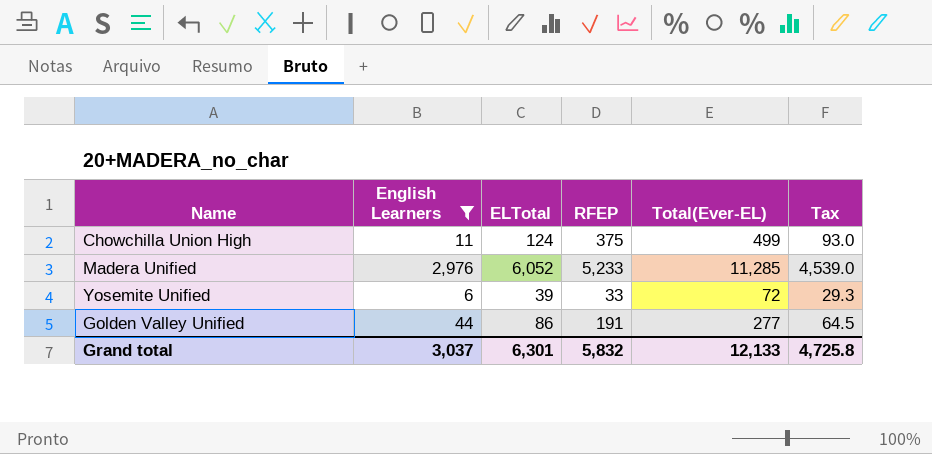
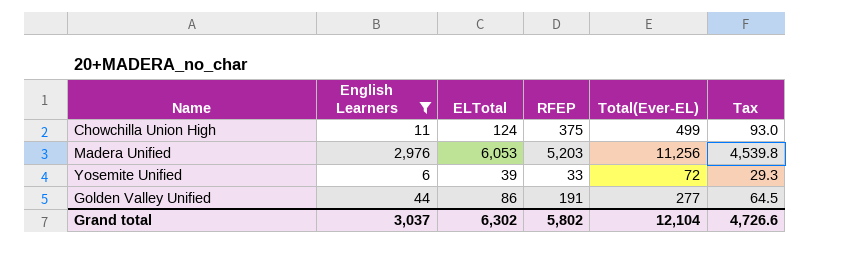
Madera Unified | ELTotal: 6,052 -> 6,053
Madera Unified | RFEP: 5,233 -> 5,203
Madera Unified | Total(Ever-EL): 11,285 -> 11,256
Madera Unified | Tax: 4,539.0 -> 4,539.8
Grand total | ELTotal: 6,301 -> 6,302
Grand total | RFEP: 5,832 -> 5,802
Grand total | Total(Ever-EL): 12,133 -> 12,104
Grand total | Tax: 4,725.8 -> 4,726.6

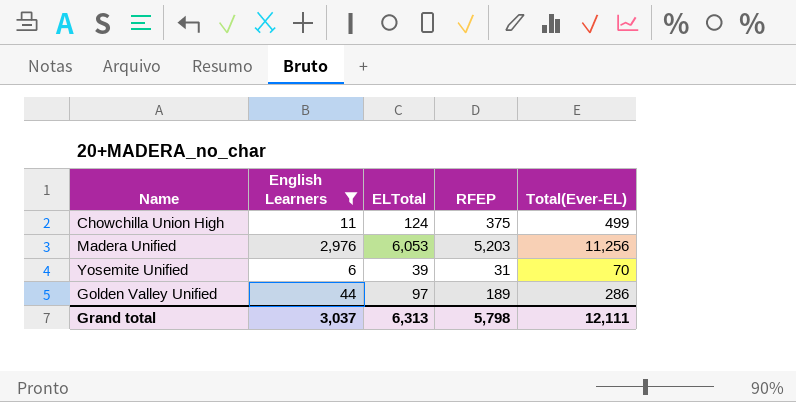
column Tax | formula: [ELTotal] * 0.75 -> none
Yosemite Unified | RFEP: 33 -> 31
Yosemite Unified | Total(Ever-EL): 72 -> 70
Golden Valley Unified | ELTotal: 86 -> 97
Golden Valley Unified | RFEP: 191 -> 189
Golden Valley Unified | Total(Ever-EL): 277 -> 286
Grand total | ELTotal: 6,302 -> 6,313
Grand total | RFEP: 5,802 -> 5,798
Grand total | Total(Ever-EL): 12,104 -> 12,111

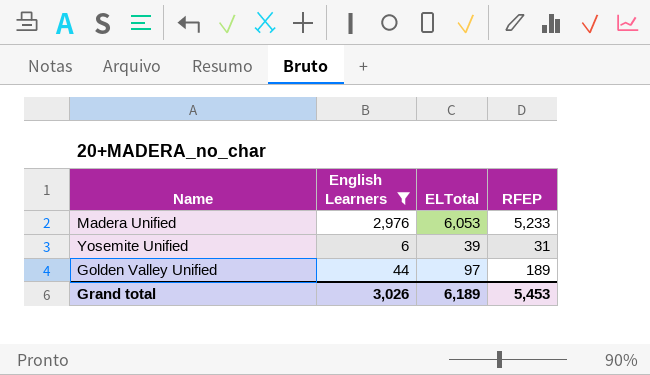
column Total(Ever-EL) | formula: [ELTotal] + [RFEP] -> none
row Chowchilla Union High: 11 | 124 | 375 | 499 -> none
Madera Unified | RFEP: 5,203 -> 5,233
Grand total | English Learners: 3,037 -> 3,026
Grand total | ELTotal: 6,313 -> 6,189
Grand total | RFEP: 5,798 -> 5,453

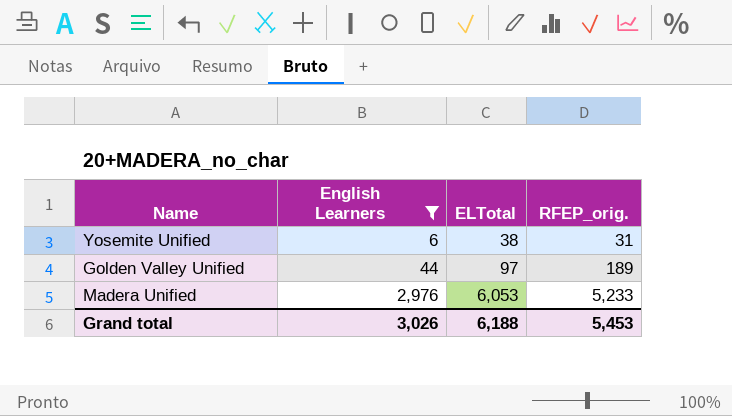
row order: none -> English Learners ascending
column name: RFEP -> RFEP_orig.
Yosemite Unified | ELTotal: 39 -> 38
Grand total | ELTotal: 6,189 -> 6,188

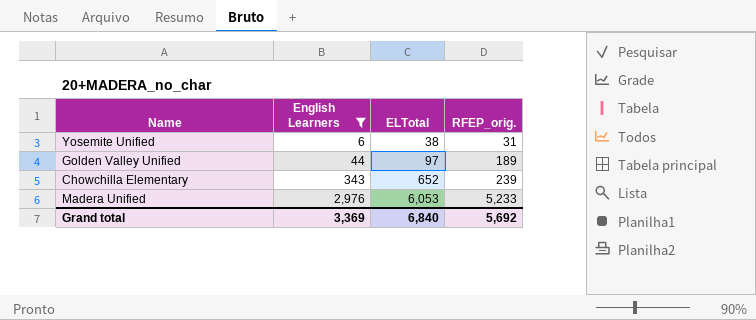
row Chowchilla Elementary: none -> 343 | 652 | 239
Grand total | English Learners: 3,026 -> 3,369
Grand total | ELTotal: 6,188 -> 6,840
Grand total | RFEP_orig.: 5,453 -> 5,692

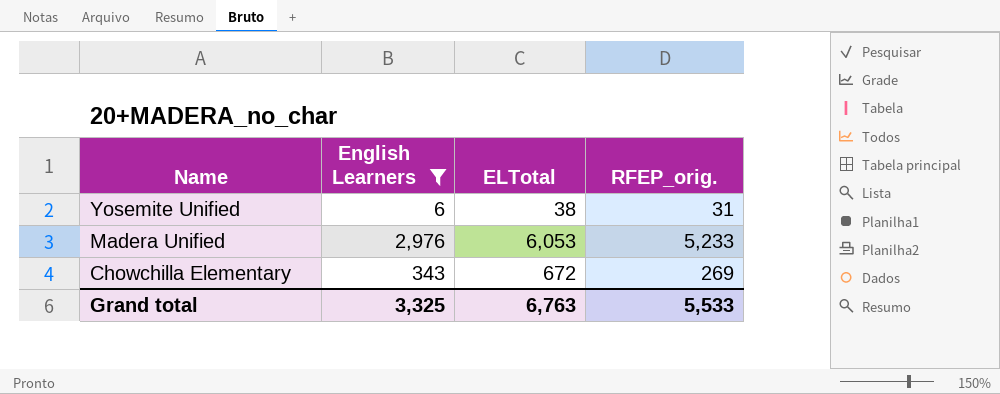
row order: English Learners ascending -> Name descending
row Golden Valley Unified: 44 | 97 | 189 -> none
Chowchilla Elementary | ELTotal: 652 -> 672
Chowchilla Elementary | RFEP_orig.: 239 -> 269
Grand total | English Learners: 3,369 -> 3,325
Grand total | ELTotal: 6,840 -> 6,763
Grand total | RFEP_orig.: 5,692 -> 5,533

